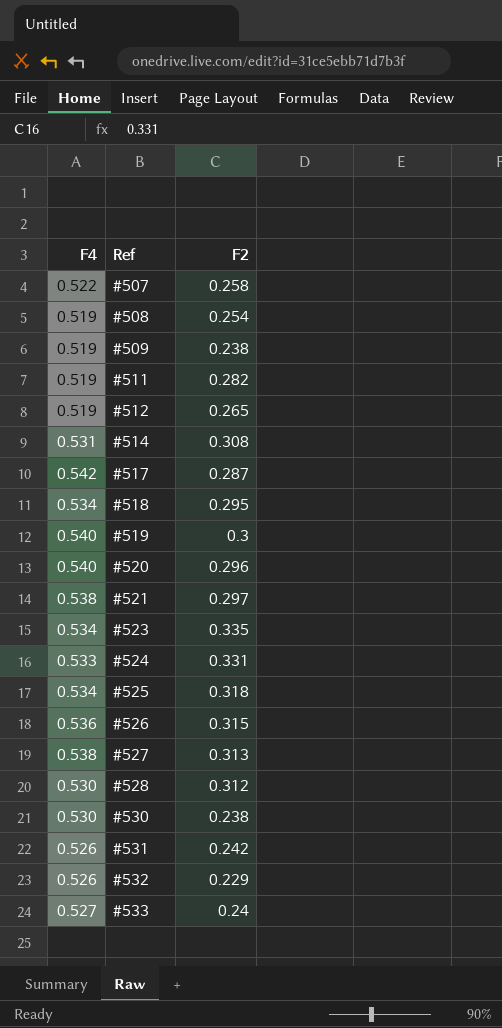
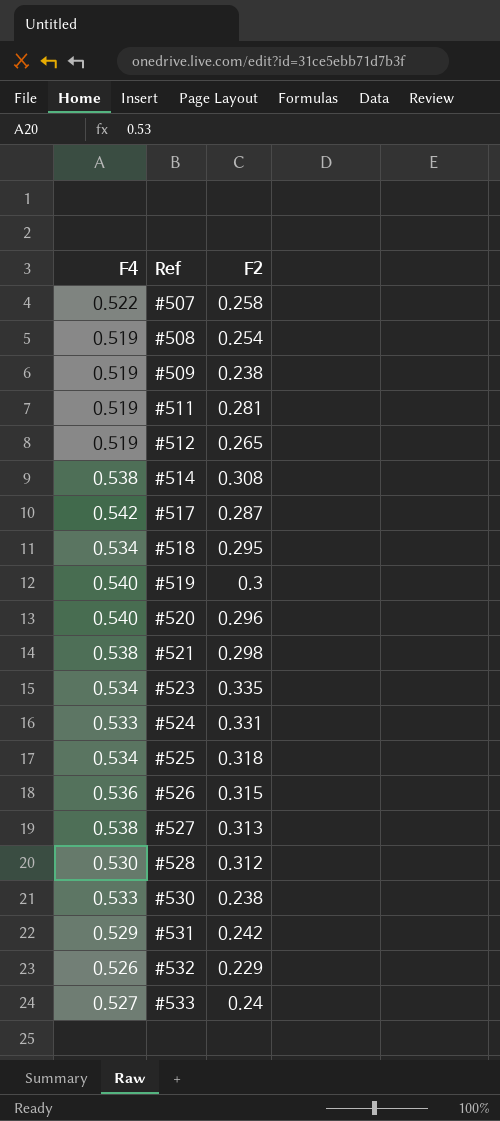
#511 | F2: 0.282 -> 0.281
#514 | F4: 0.531 -> 0.538
#521 | F2: 0.297 -> 0.298
#530 | F4: 0.530 -> 0.533
#531 | F4: 0.526 -> 0.529

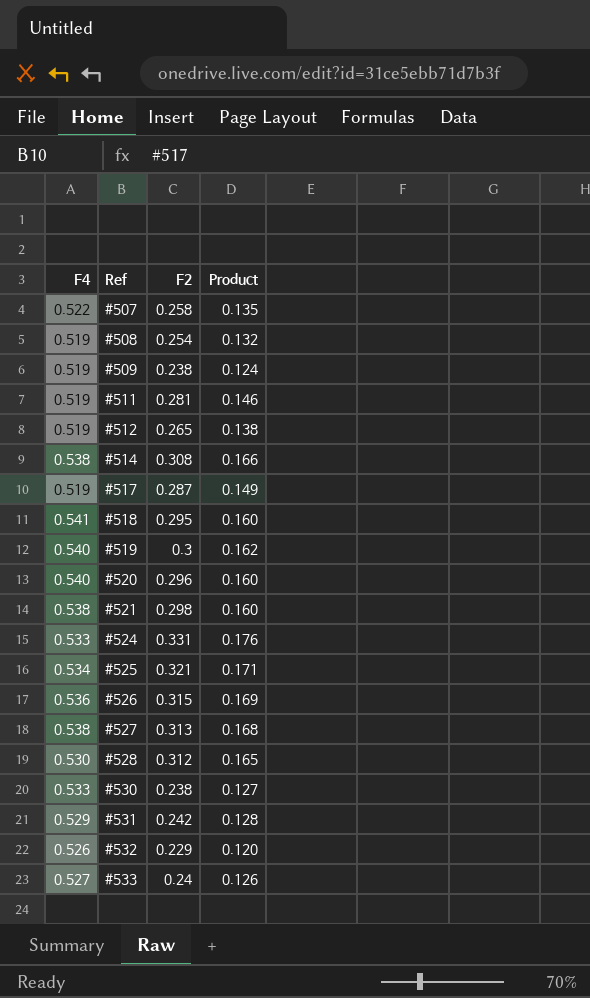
column Product | formula: none -> [F4] * [F2]
row #523: 0.534 | 0.335 -> none
#517 | F4: 0.542 -> 0.519
#518 | F4: 0.534 -> 0.541
#525 | F2: 0.318 -> 0.321

